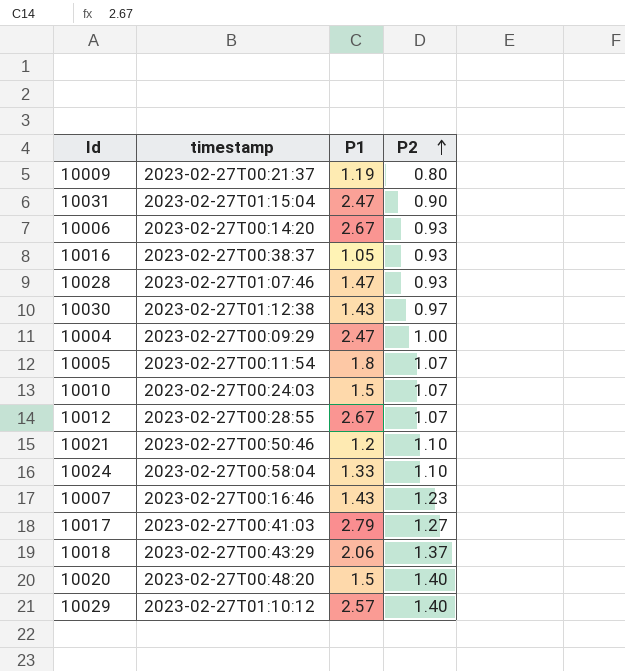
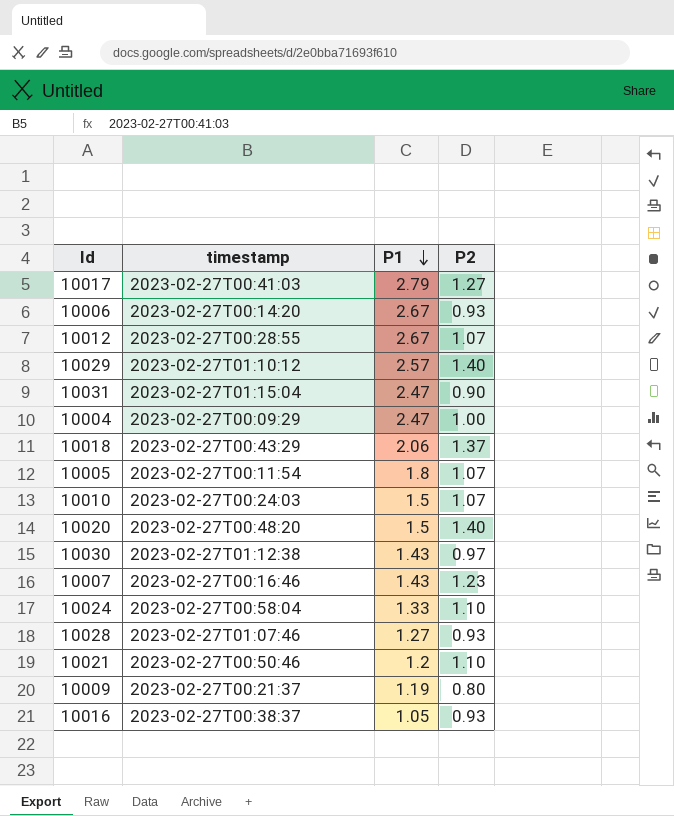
row order: P2 ascending -> P1 descending
10028 | P1: 1.47 -> 1.27

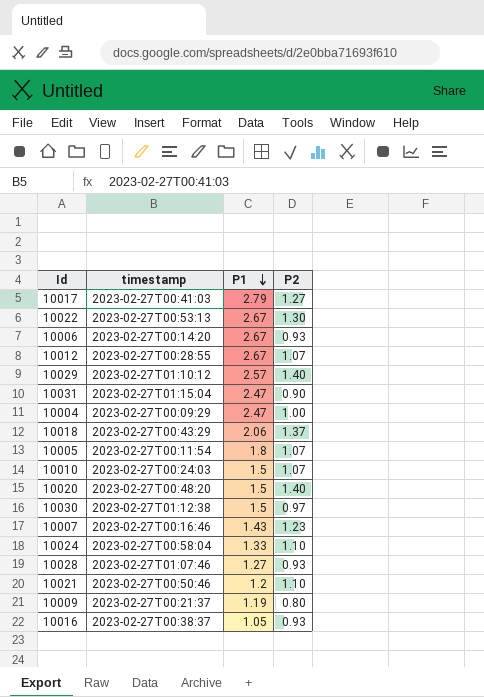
row 10022: none -> 2023-02-27T00:53:13 | 2.67 | 1.30
10030 | P1: 1.43 -> 1.5

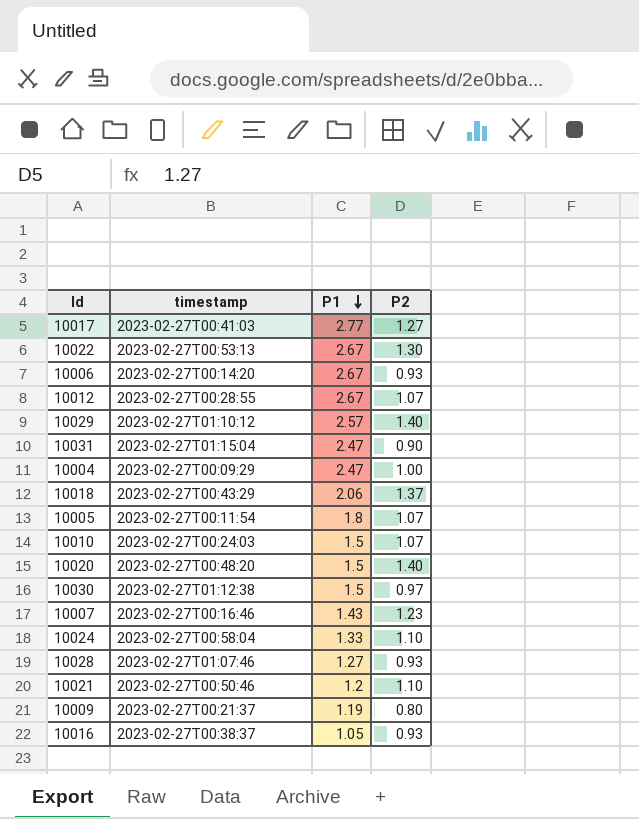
10017 | P1: 2.79 -> 2.77

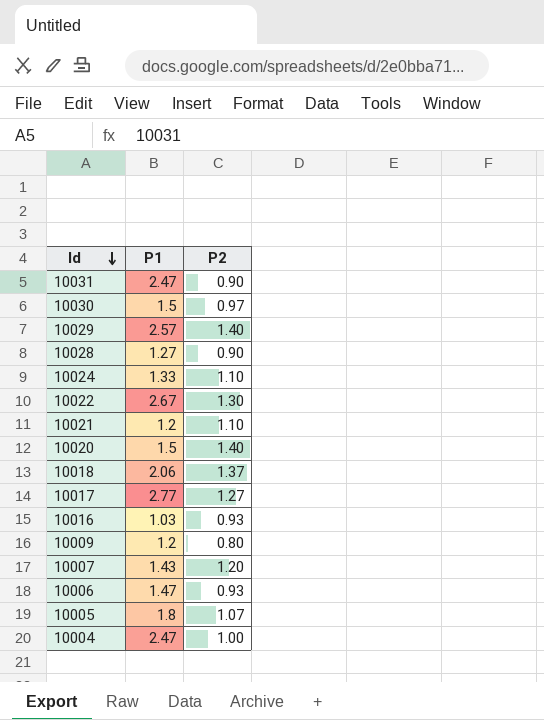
row order: P1 descending -> Id descending
column timestamp | position: 2 -> none
row 10012: 2023-02-27T00:28:55 | 2.67 | 1.07 -> none
row 10010: 2023-02-27T00:24:03 | 1.5 | 1.07 -> none
10028 | P2: 0.93 -> 0.90
10016 | P1: 1.05 -> 1.03
10009 | P1: 1.19 -> 1.2
10007 | P2: 1.23 -> 1.20
10006 | P1: 2.67 -> 1.47

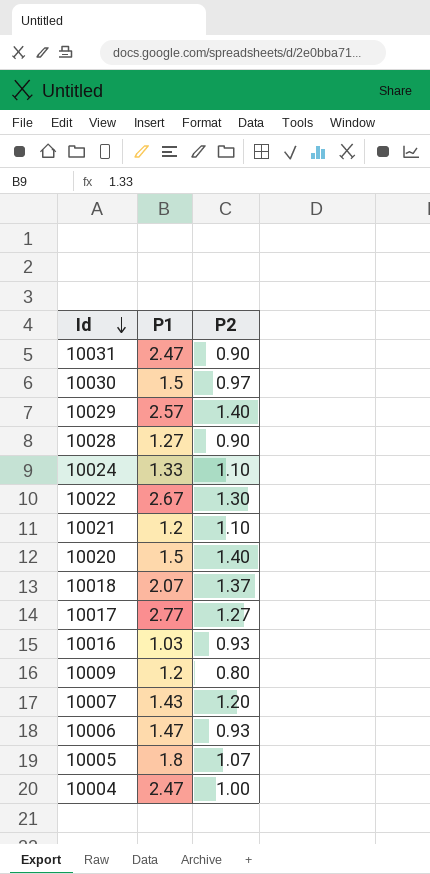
10018 | P1: 2.06 -> 2.07

